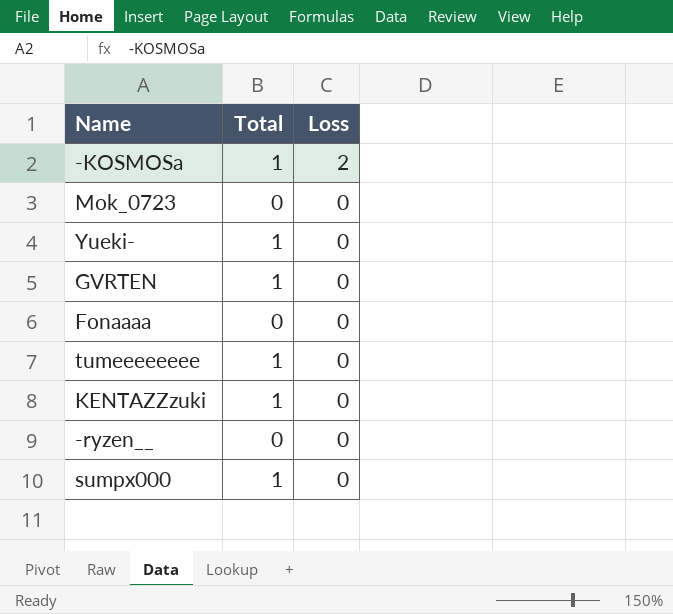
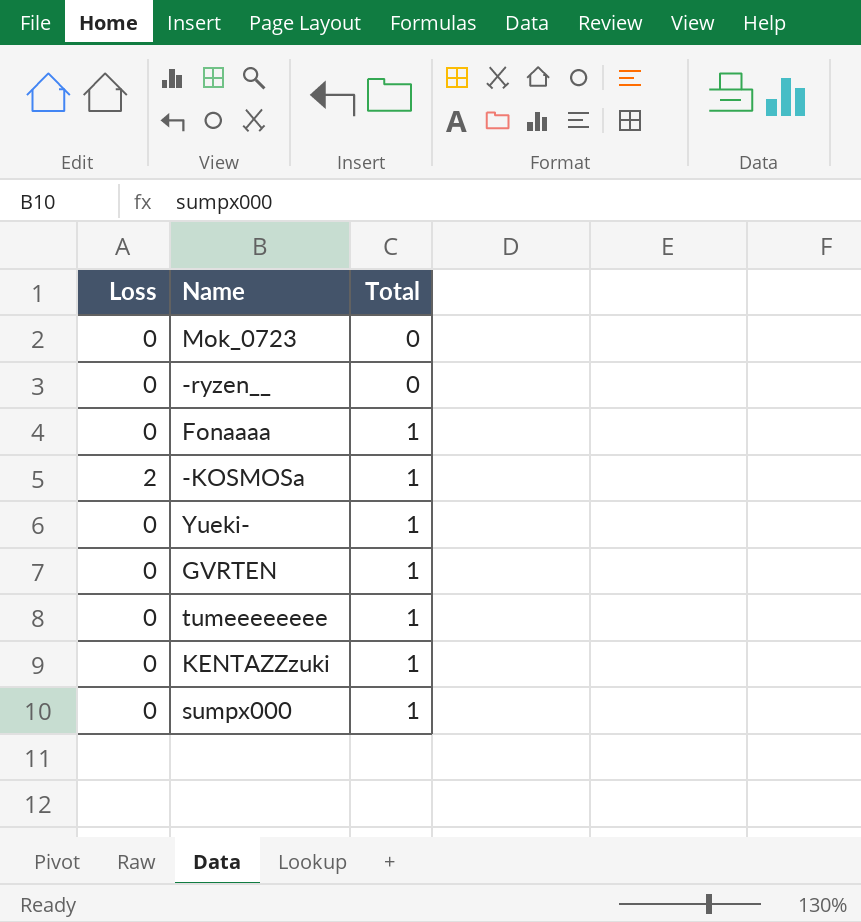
row order: Loss descending -> Total ascending
column Loss | position: 3 -> 1
Fonaaaa | Total: 0 -> 1

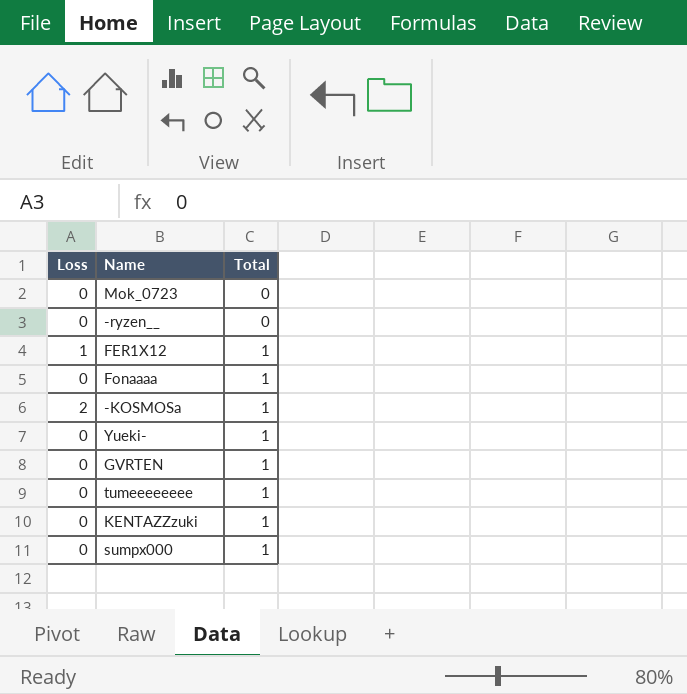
row FER1X12: none -> 1 | 1

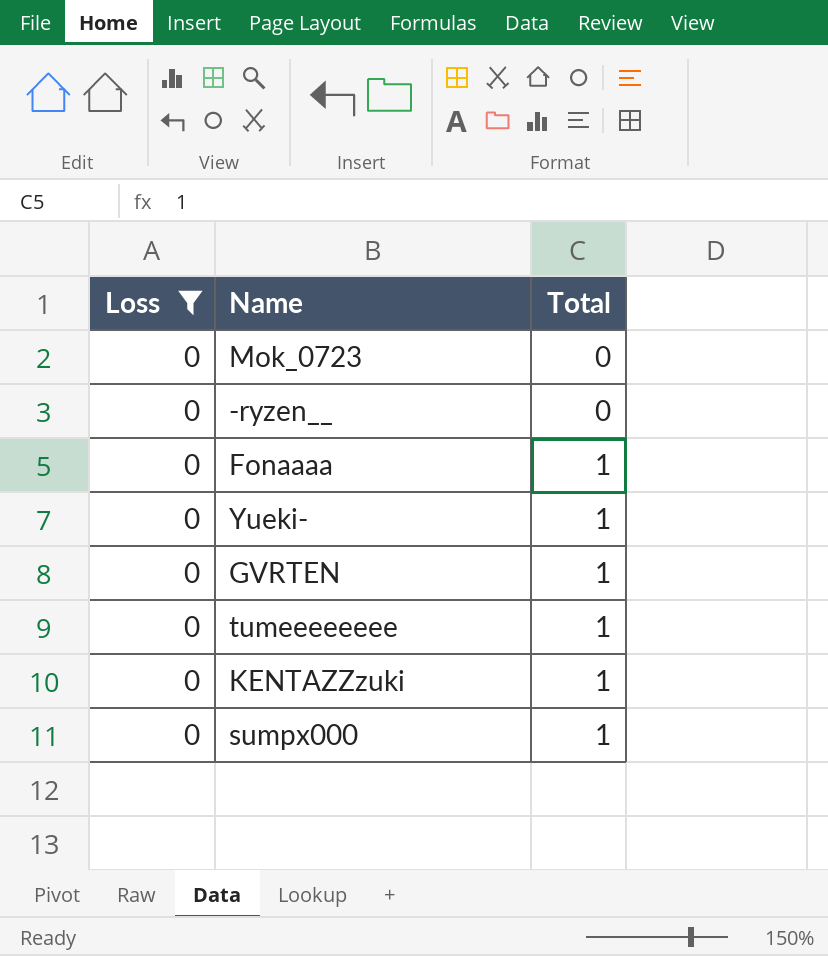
filter: none -> Loss = 0

